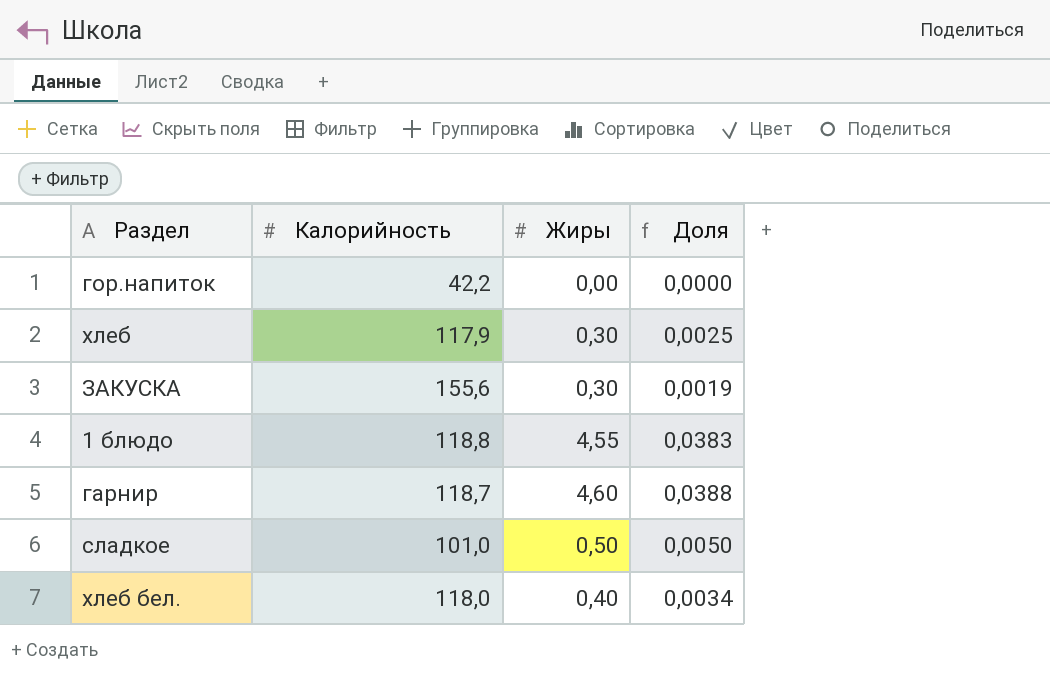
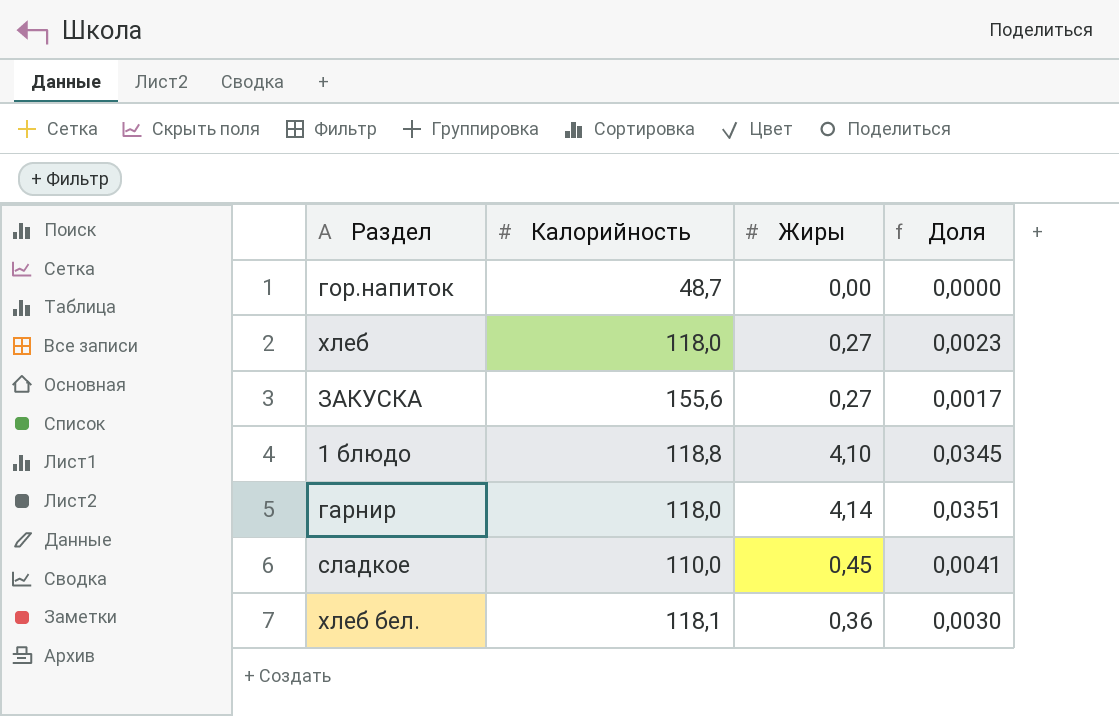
гор.напиток | Калорийность: 42,2 -> 48,7
хлеб | Калорийность: 117,9 -> 118,0
хлеб | Жиры: 0,30 -> 0,27
хлеб | Доля: 0,0025 -> 0,0023
ЗАКУСКА | Жиры: 0,30 -> 0,27
ЗАКУСКА | Доля: 0,0019 -> 0,0017
1 блюдо | Жиры: 4,55 -> 4,10
1 блюдо | Доля: 0,0383 -> 0,0345
гарнир | Калорийность: 118,7 -> 118,0
гарнир | Жиры: 4,60 -> 4,14
гарнир | Доля: 0,0388 -> 0,0351
сладкое | Калорийность: 101,0 -> 110,0
сладкое | Жиры: 0,50 -> 0,45
сладкое | Доля: 0,0050 -> 0,0041
хлеб бел. | Калорийность: 118,0 -> 118,1
хлеб бел. | Жиры: 0,40 -> 0,36
хлеб бел. | Доля: 0,0034 -> 0,0030

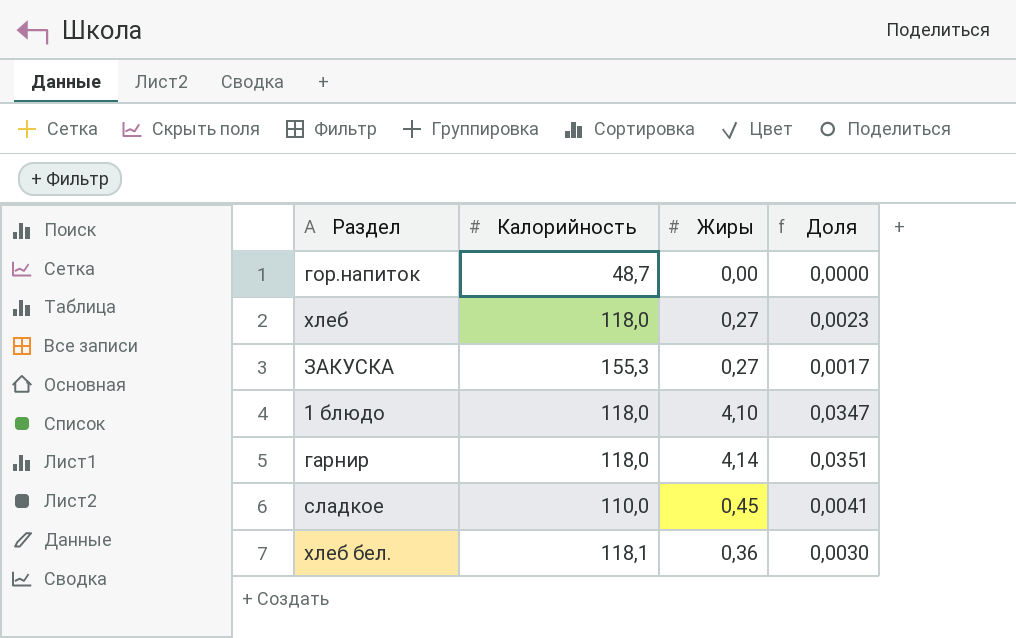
ЗАКУСКА | Калорийность: 155,6 -> 155,3
1 блюдо | Калорийность: 118,8 -> 118,0
1 блюдо | Доля: 0,0345 -> 0,0347

